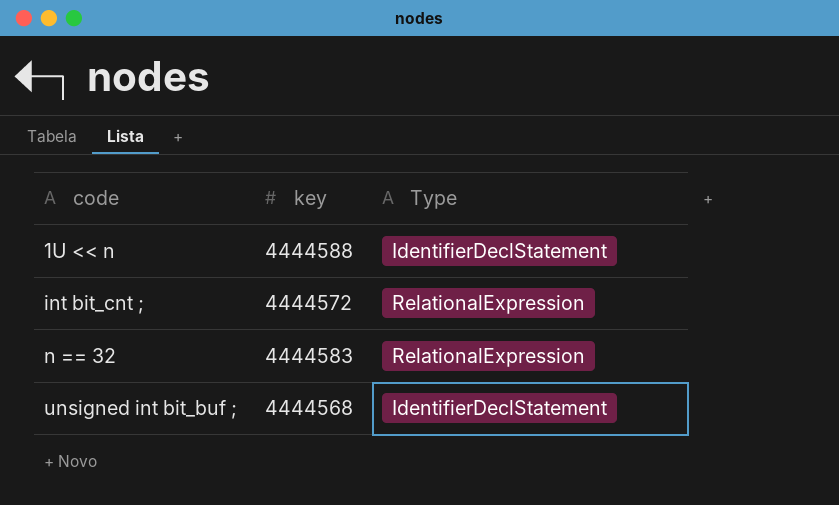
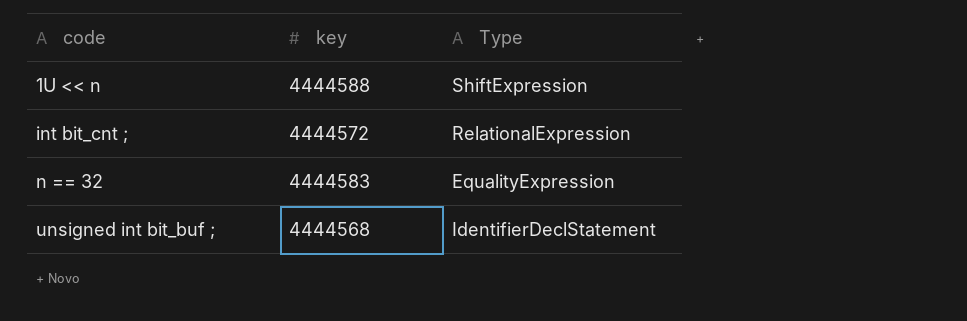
1U << n | Type: IdentifierDeclStatement -> ShiftExpression
n == 32 | Type: RelationalExpression -> EqualityExpression

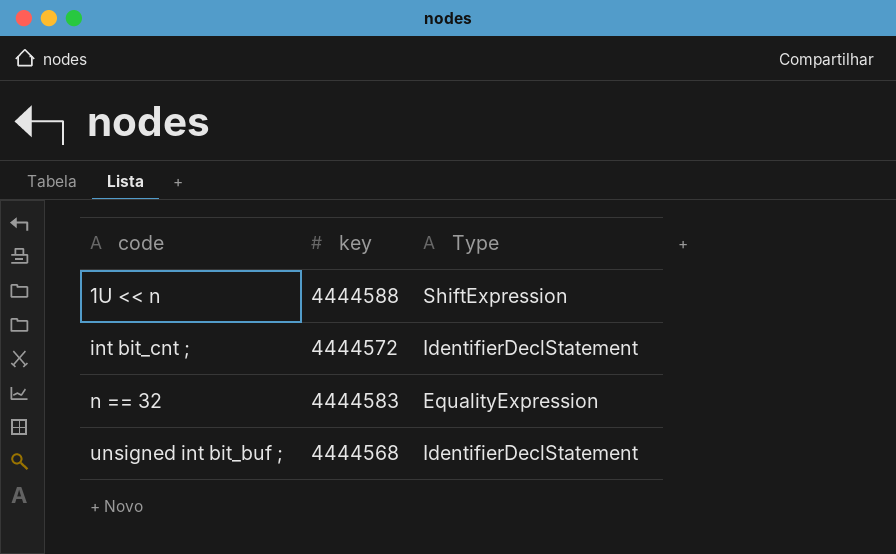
int bit_cnt ; | Type: RelationalExpression -> IdentifierDeclStatement

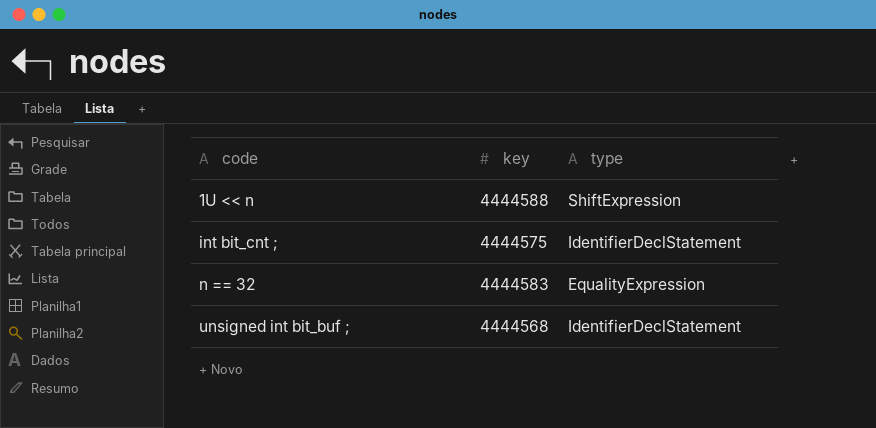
column name: Type -> type
int bit_cnt ; | key: 4444572 -> 4444575

